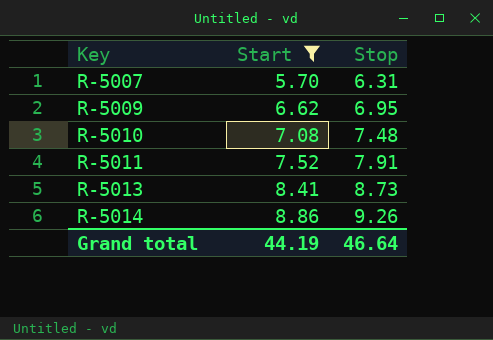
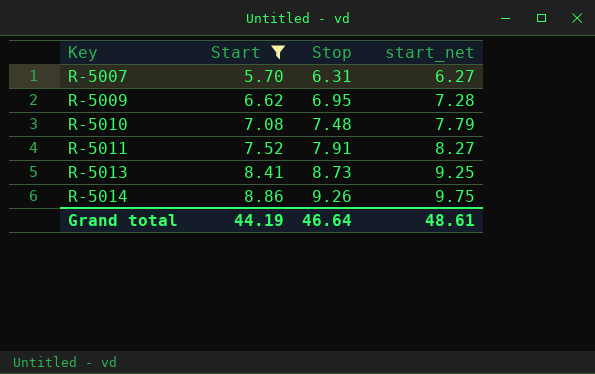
column start_net | formula: none -> [Start] * 1.1

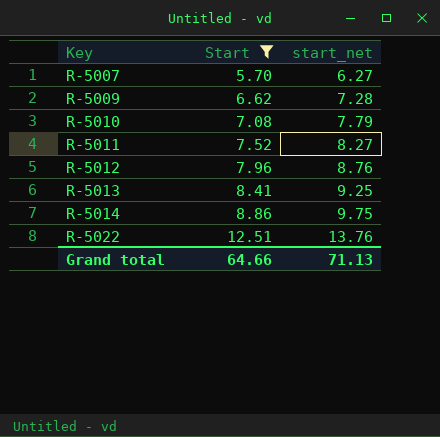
column Stop | position: 3 -> none
row R-5012: none -> 7.96 | 8.76
row R-5022: none -> 12.51 | 13.76
Grand total | Start: 44.19 -> 64.66
Grand total | start_net: 48.61 -> 71.13

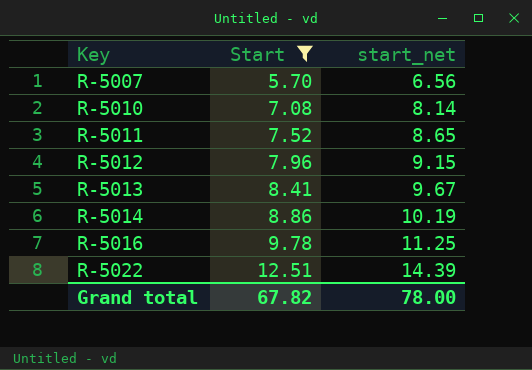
column start_net | formula: [Start] * 1.1 -> [Start] * 1.15
row R-5009: 6.62 | 7.28 -> none
row R-5016: none -> 9.78 | 11.25
Grand total | Start: 64.66 -> 67.82
Grand total | start_net: 71.13 -> 78.00

